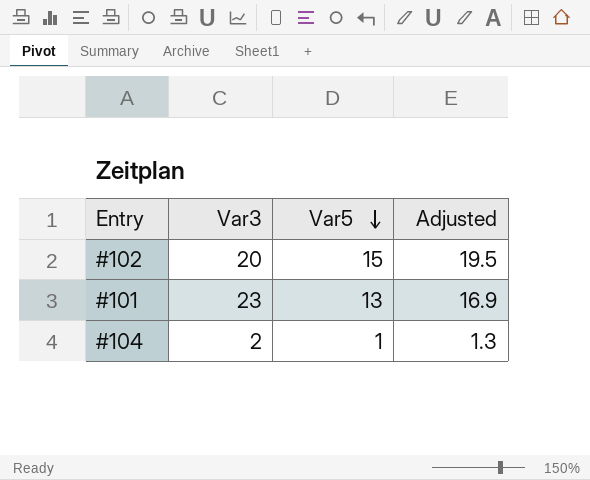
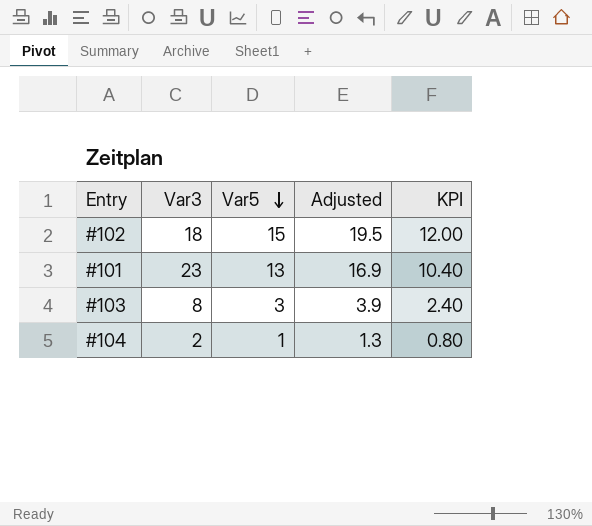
column KPI | formula: none -> [Var5] * 0.8
#102 | Var3: 20 -> 18
row #103: none -> 8 | 3 | 3.9 | 2.40

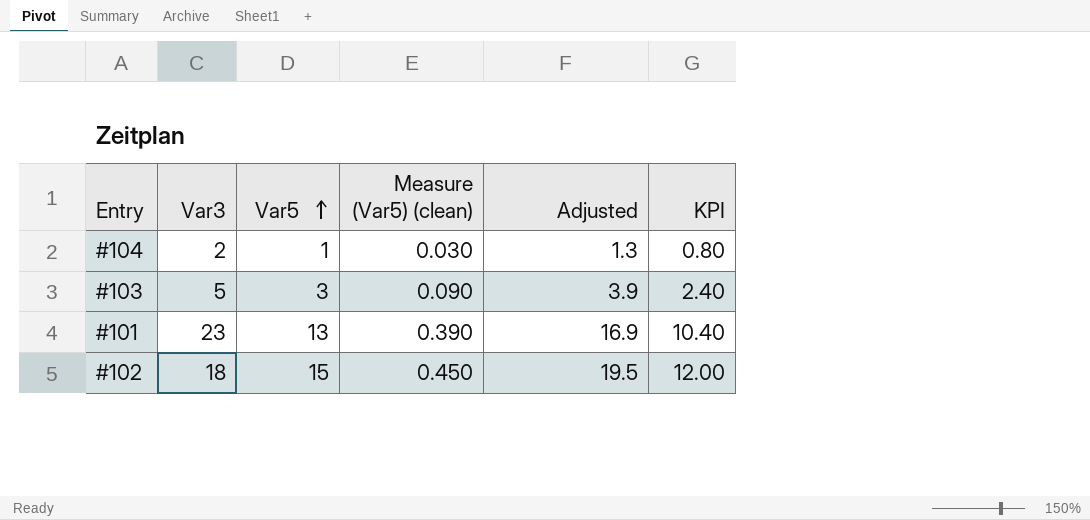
row order: Var5 descending -> Var5 ascending
column Measure (Var5) (clean) | formula: none -> [Var5] * 0.03
#103 | Var3: 8 -> 5

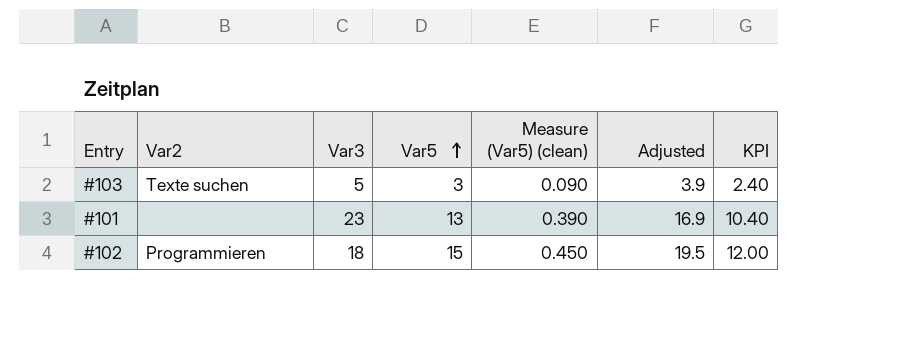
column Var2 | position: none -> 2
row #104: 2 | 1 | 0.030 | 1.3 | 0.80 -> none

